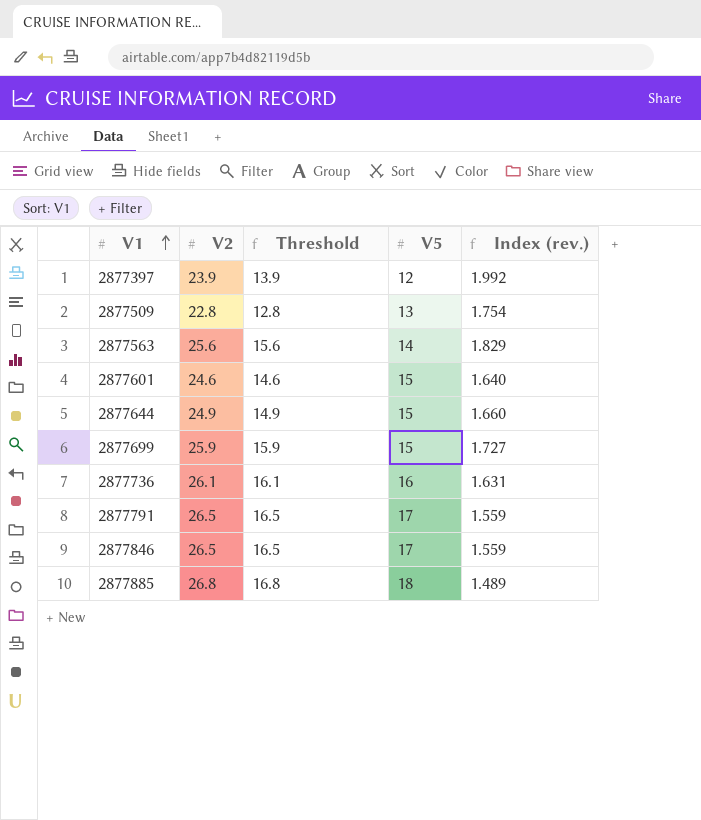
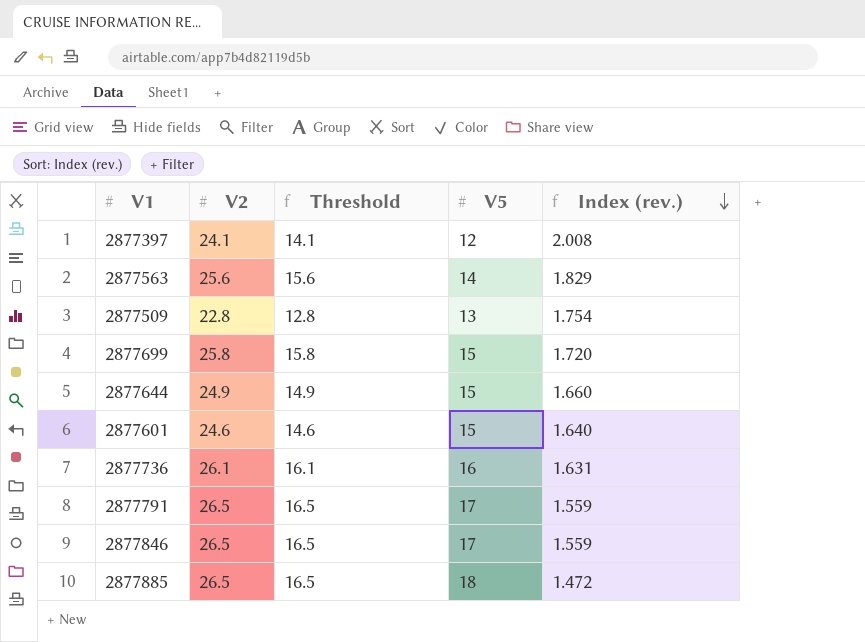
row order: V1 ascending -> Index (rev.) descending
2877397 | V2: 23.9 -> 24.1
2877397 | Threshold: 13.9 -> 14.1
2877397 | Index (rev.): 1.992 -> 2.008
2877699 | V2: 25.9 -> 25.8
2877699 | Threshold: 15.9 -> 15.8
2877699 | Index (rev.): 1.727 -> 1.720
2877885 | V2: 26.8 -> 26.5
2877885 | Threshold: 16.8 -> 16.5
2877885 | Index (rev.): 1.489 -> 1.472

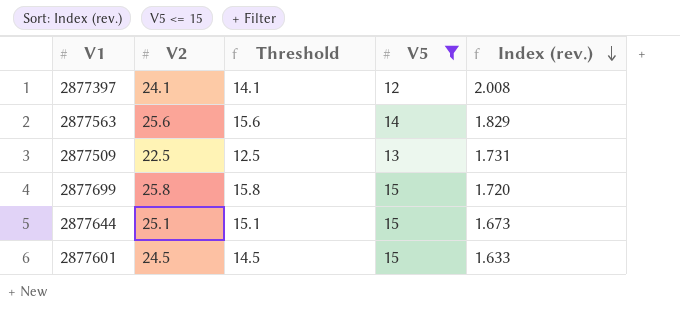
filter: none -> V5 <= 15
2877509 | V2: 22.8 -> 22.5
2877509 | Threshold: 12.8 -> 12.5
2877509 | Index (rev.): 1.754 -> 1.731
2877644 | V2: 24.9 -> 25.1
2877644 | Threshold: 14.9 -> 15.1
2877644 | Index (rev.): 1.660 -> 1.673
2877601 | V2: 24.6 -> 24.5
2877601 | Threshold: 14.6 -> 14.5
2877601 | Index (rev.): 1.640 -> 1.633

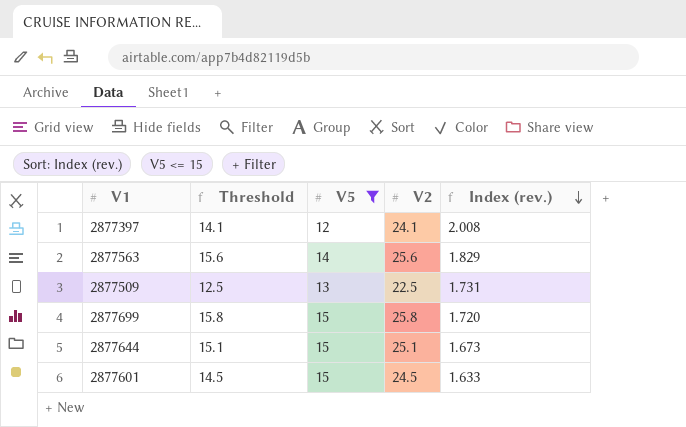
column V2 | position: 2 -> 4

